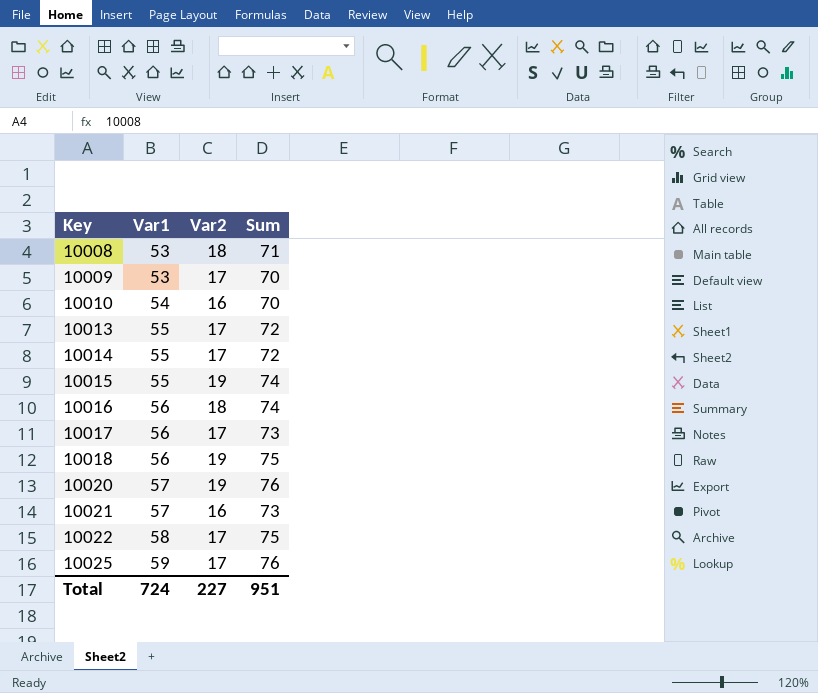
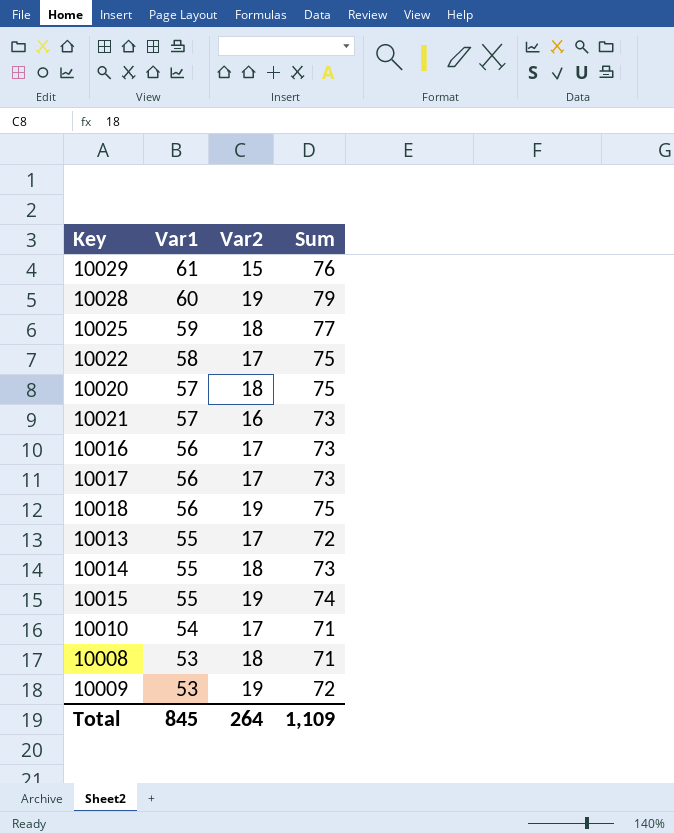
row order: Key ascending -> Var1 descending
row 10029: none -> 61 | 15 | 76
row 10028: none -> 60 | 19 | 79
10025 | Var2: 17 -> 18
10025 | Sum: 76 -> 77
10020 | Var2: 19 -> 18
10020 | Sum: 76 -> 75
10016 | Var2: 18 -> 17
10016 | Sum: 74 -> 73
10014 | Var2: 17 -> 18
10014 | Sum: 72 -> 73
10010 | Var2: 16 -> 17
10010 | Sum: 70 -> 71
10009 | Var2: 17 -> 19
10009 | Sum: 70 -> 72
Total | Var1: 724 -> 845
Total | Var2: 227 -> 264
Total | Sum: 951 -> 1,109

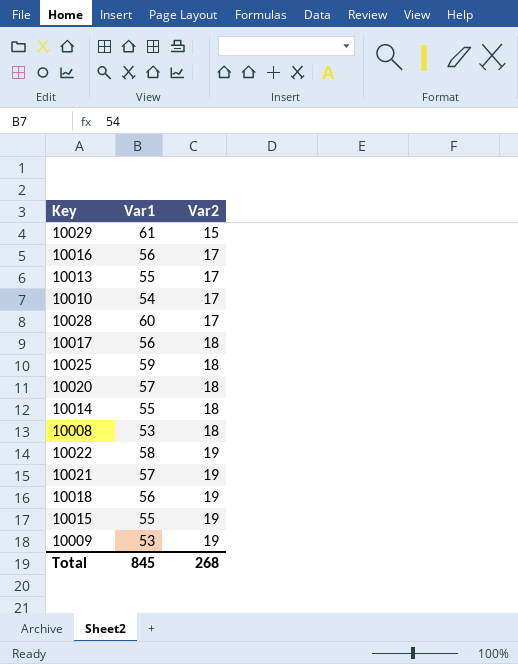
row order: Var1 descending -> Var2 ascending
column Sum | formula: [Var1] + [Var2] -> none
10028 | Var2: 19 -> 17
10017 | Var2: 17 -> 18
10022 | Var2: 17 -> 19
10021 | Var2: 16 -> 19
Total | Var2: 264 -> 268

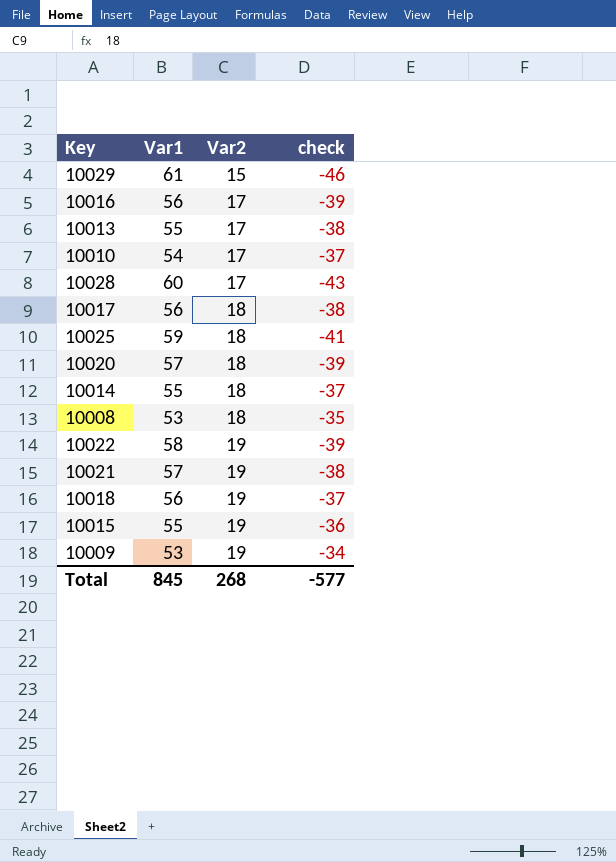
column check | formula: none -> [Var2] - [Var1]

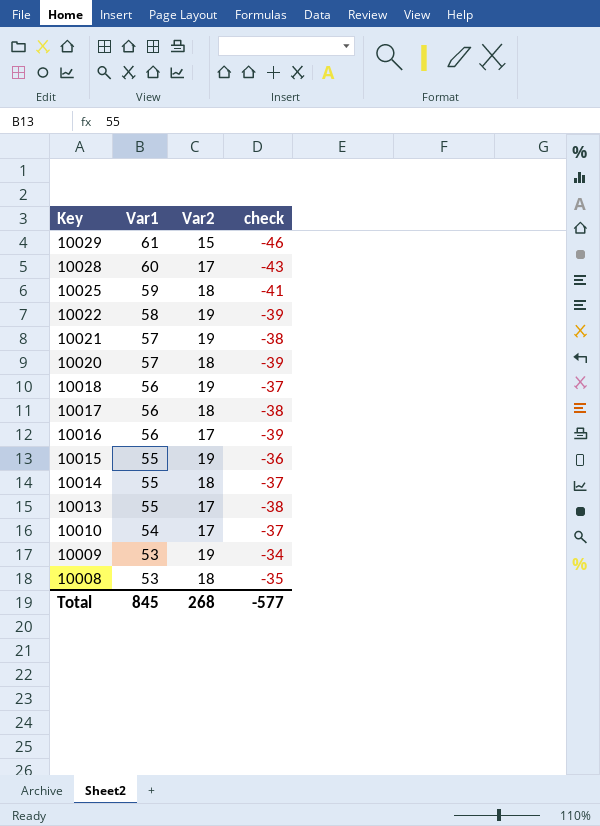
row order: Var2 ascending -> Key descending

